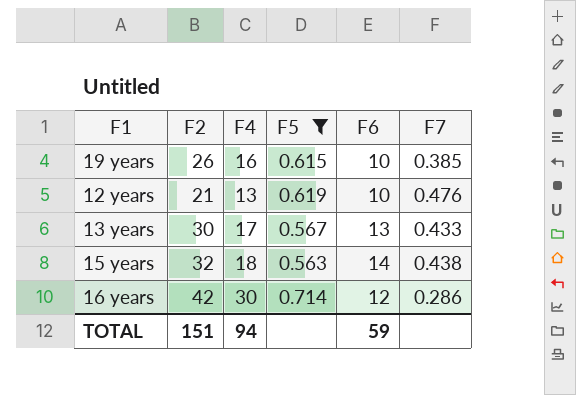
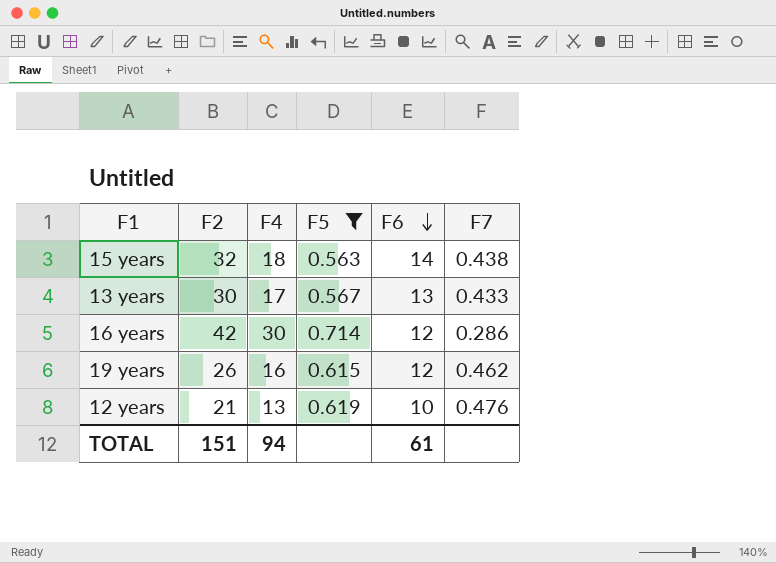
row order: none -> F6 descending
19 years | F6: 10 -> 12
19 years | F7: 0.385 -> 0.462
TOTAL | F6: 59 -> 61

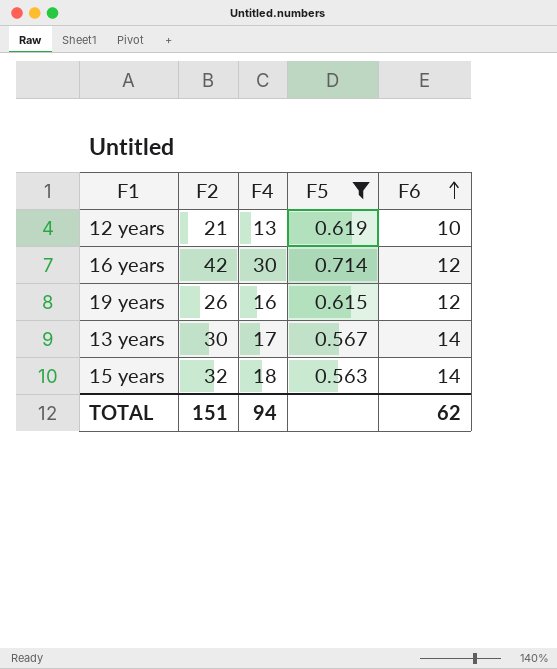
row order: F6 descending -> F6 ascending
column F7 | formula: [F6] / [F2] -> none
13 years | F6: 13 -> 14
TOTAL | F6: 61 -> 62

